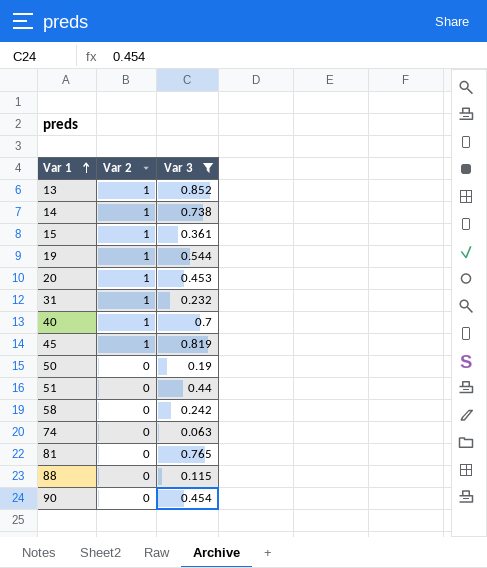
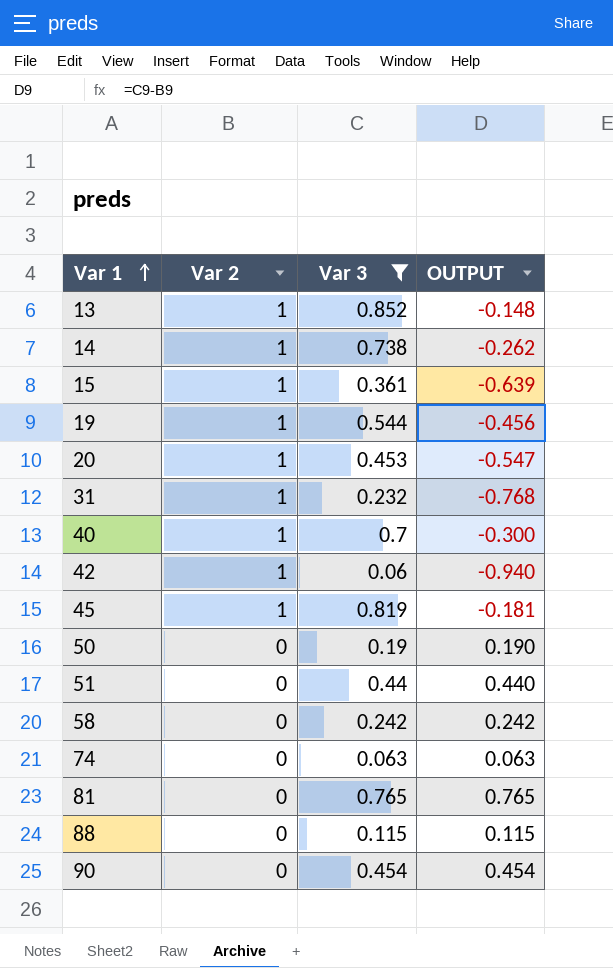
column OUTPUT | formula: none -> [Var 3] - [Var 2]
row 42: none -> 1 | 0.06 | -0.940

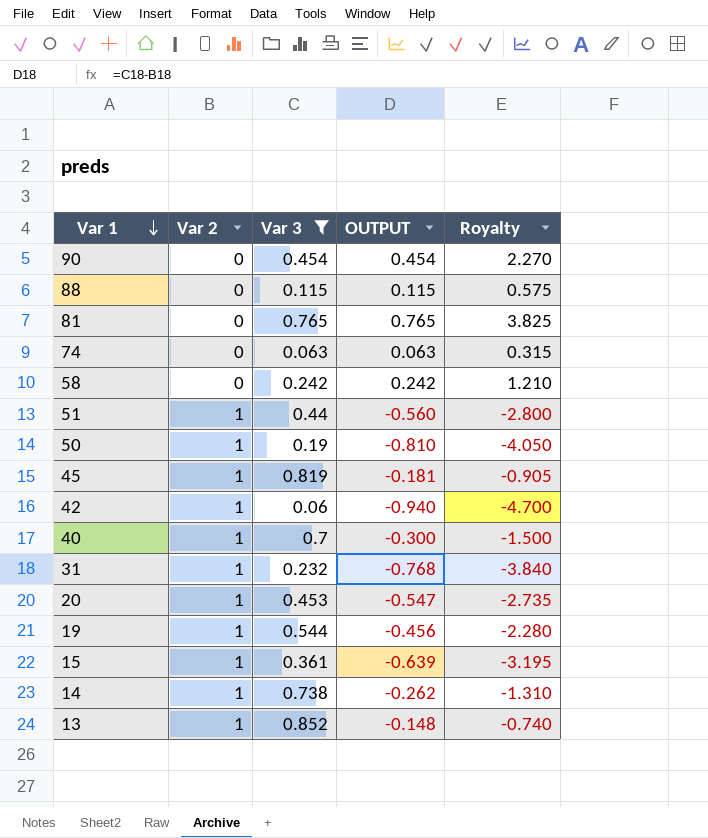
row order: Var 1 ascending -> Var 1 descending
column Royalty | formula: none -> [OUTPUT] * 5
51 | Var 2: 0 -> 1
51 | OUTPUT: 0.440 -> -0.560
50 | Var 2: 0 -> 1
50 | OUTPUT: 0.190 -> -0.810

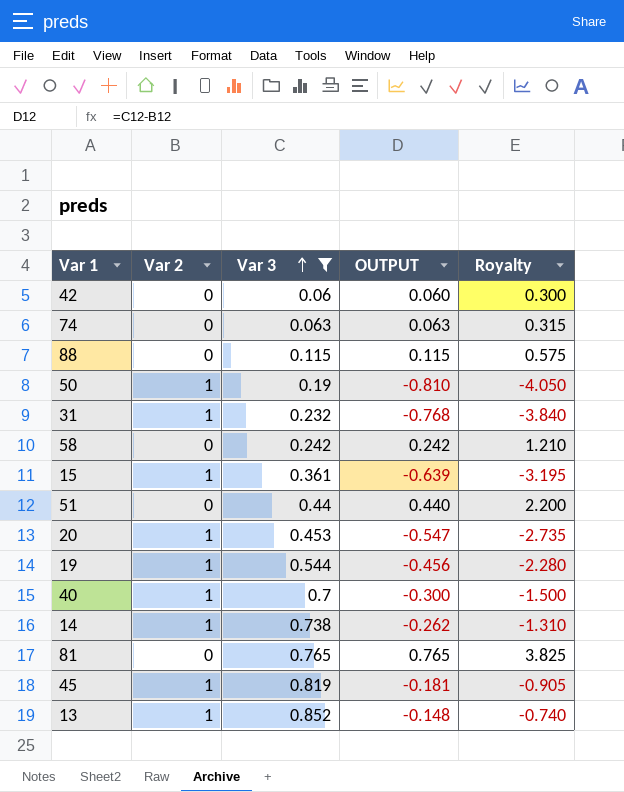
row order: Var 1 descending -> Var 3 ascending
row 90: 0 | 0.454 | 0.454 | 2.270 -> none
42 | Var 2: 1 -> 0
42 | OUTPUT: -0.940 -> 0.060
42 | Royalty: -4.700 -> 0.300
51 | Var 2: 1 -> 0
51 | OUTPUT: -0.560 -> 0.440
51 | Royalty: -2.800 -> 2.200

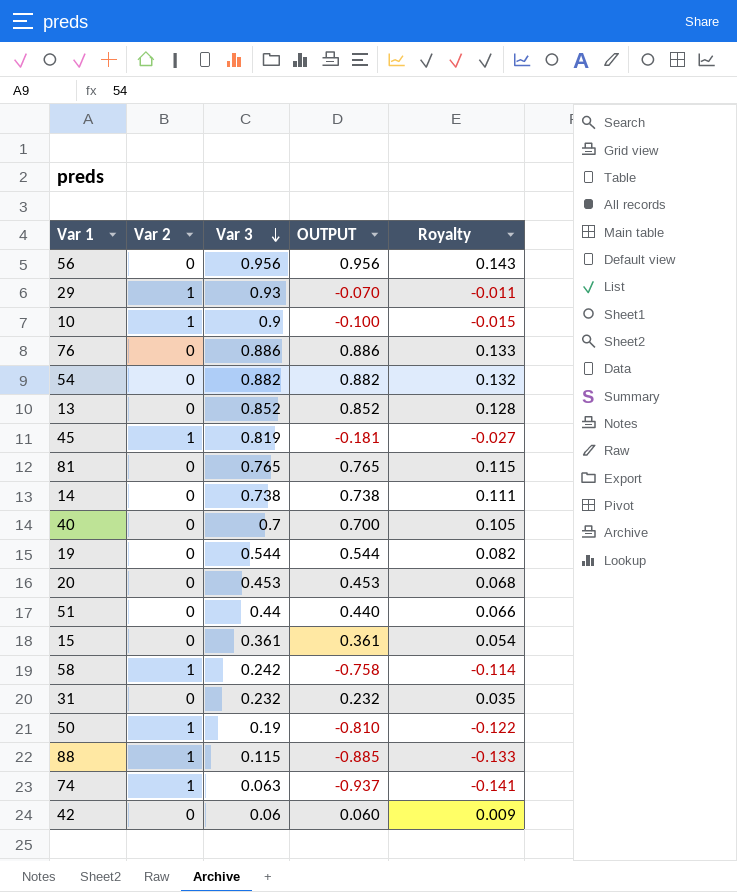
filter: Var 3 <= 0.852 -> none
row order: Var 3 ascending -> Var 3 descending
column Royalty | formula: [OUTPUT] * 5 -> [OUTPUT] * 0.15
13 | Var 2: 1 -> 0
13 | OUTPUT: -0.148 -> 0.852
14 | Var 2: 1 -> 0
14 | OUTPUT: -0.262 -> 0.738
40 | Var 2: 1 -> 0
40 | OUTPUT: -0.300 -> 0.700
19 | Var 2: 1 -> 0
19 | OUTPUT: -0.456 -> 0.544
20 | Var 2: 1 -> 0
20 | OUTPUT: -0.547 -> 0.453
15 | Var 2: 1 -> 0
15 | OUTPUT: -0.639 -> 0.361
58 | Var 2: 0 -> 1
58 | OUTPUT: 0.242 -> -0.758
31 | Var 2: 1 -> 0
31 | OUTPUT: -0.768 -> 0.232
88 | Var 2: 0 -> 1
88 | OUTPUT: 0.115 -> -0.885
74 | Var 2: 0 -> 1
74 | OUTPUT: 0.063 -> -0.937

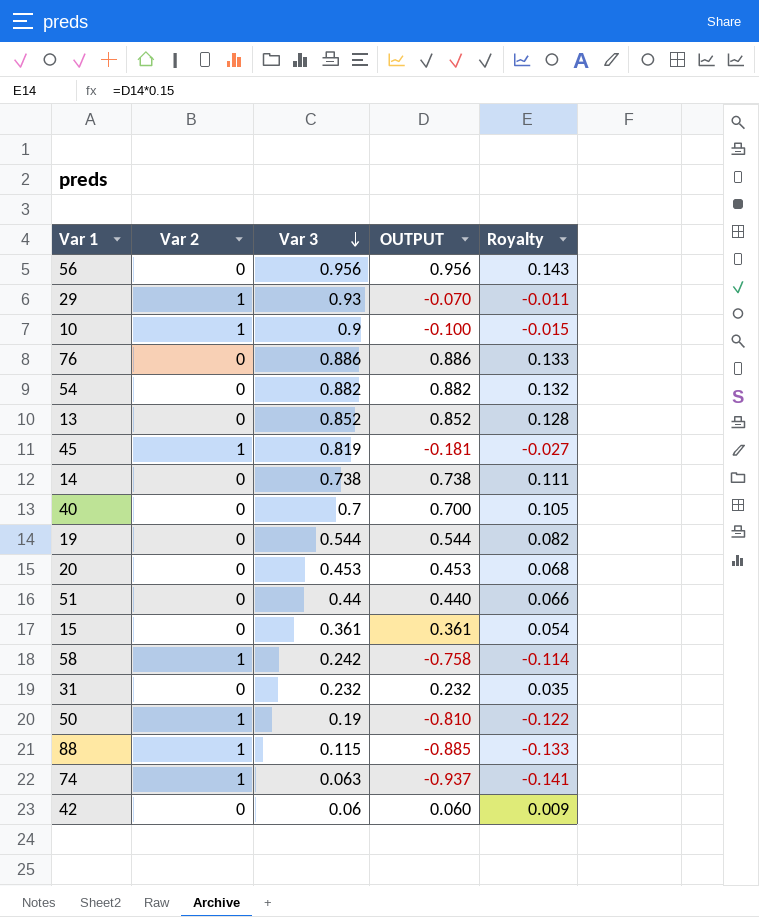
row 81: 0 | 0.765 | 0.765 | 0.115 -> none

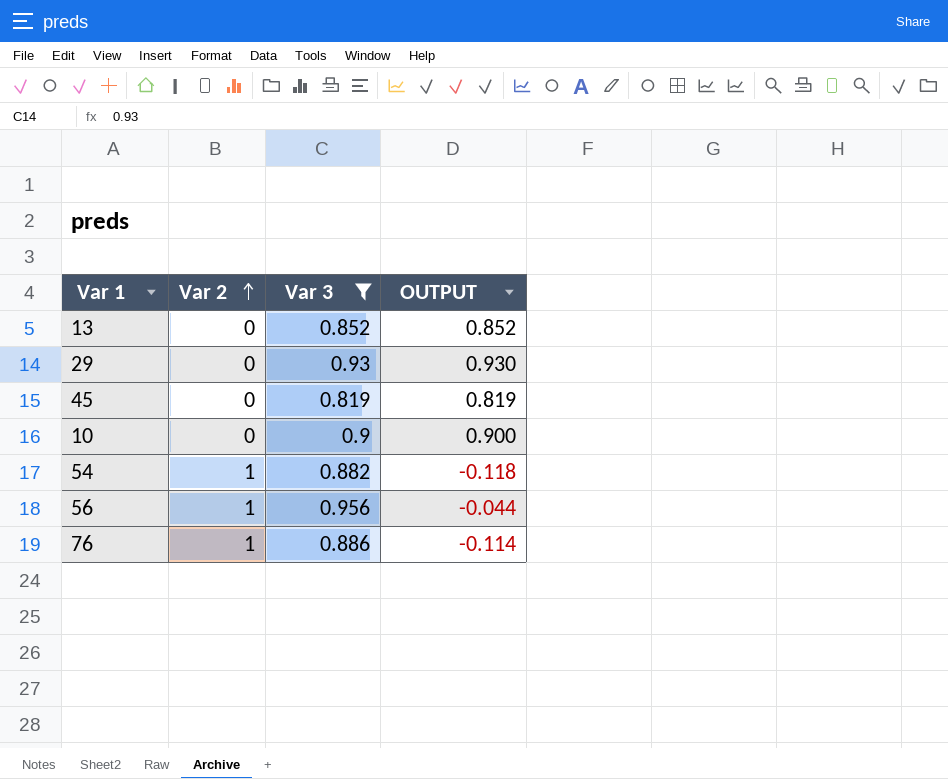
filter: none -> Var 3 >= 0.819
row order: Var 3 descending -> Var 2 ascending
column Royalty | formula: [OUTPUT] * 0.15 -> none
29 | Var 2: 1 -> 0
29 | OUTPUT: -0.070 -> 0.930
45 | Var 2: 1 -> 0
45 | OUTPUT: -0.181 -> 0.819
10 | Var 2: 1 -> 0
10 | OUTPUT: -0.100 -> 0.900
54 | Var 2: 0 -> 1
54 | OUTPUT: 0.882 -> -0.118
56 | Var 2: 0 -> 1
56 | OUTPUT: 0.956 -> -0.044
76 | Var 2: 0 -> 1
76 | OUTPUT: 0.886 -> -0.114

